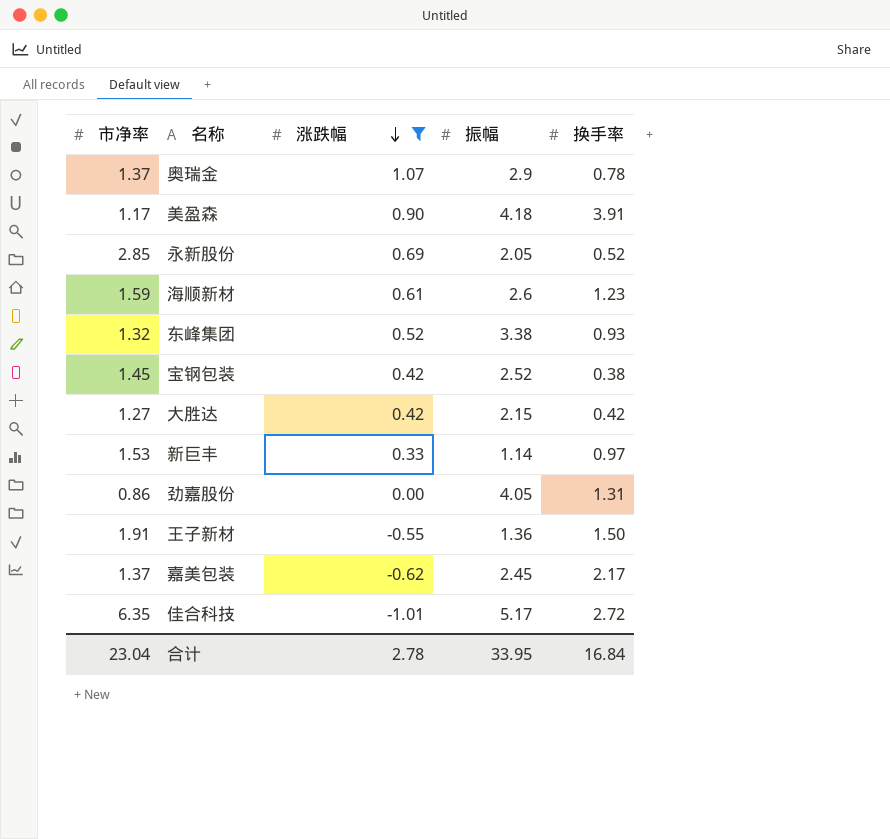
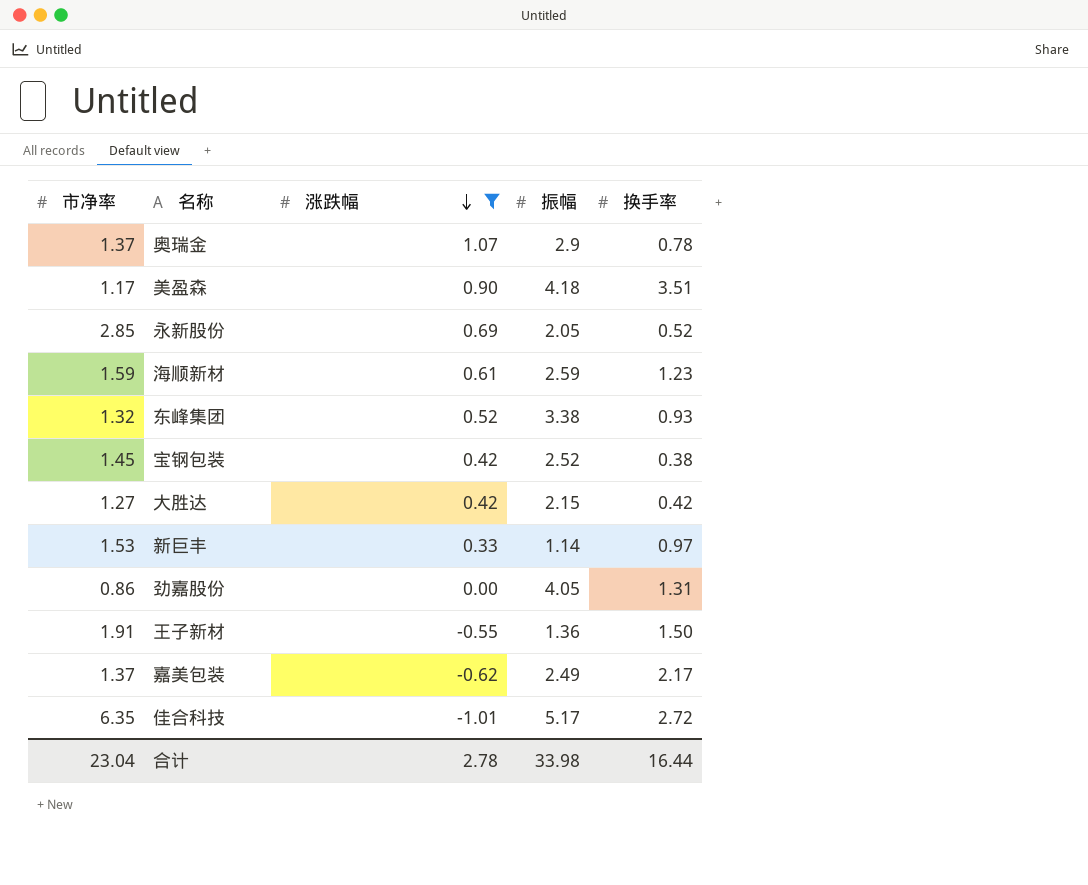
美盈森 | 换手率: 3.91 -> 3.51
海顺新材 | 振幅: 2.6 -> 2.59
嘉美包装 | 振幅: 2.45 -> 2.49
合计 | 振幅: 33.95 -> 33.98
合计 | 换手率: 16.84 -> 16.44

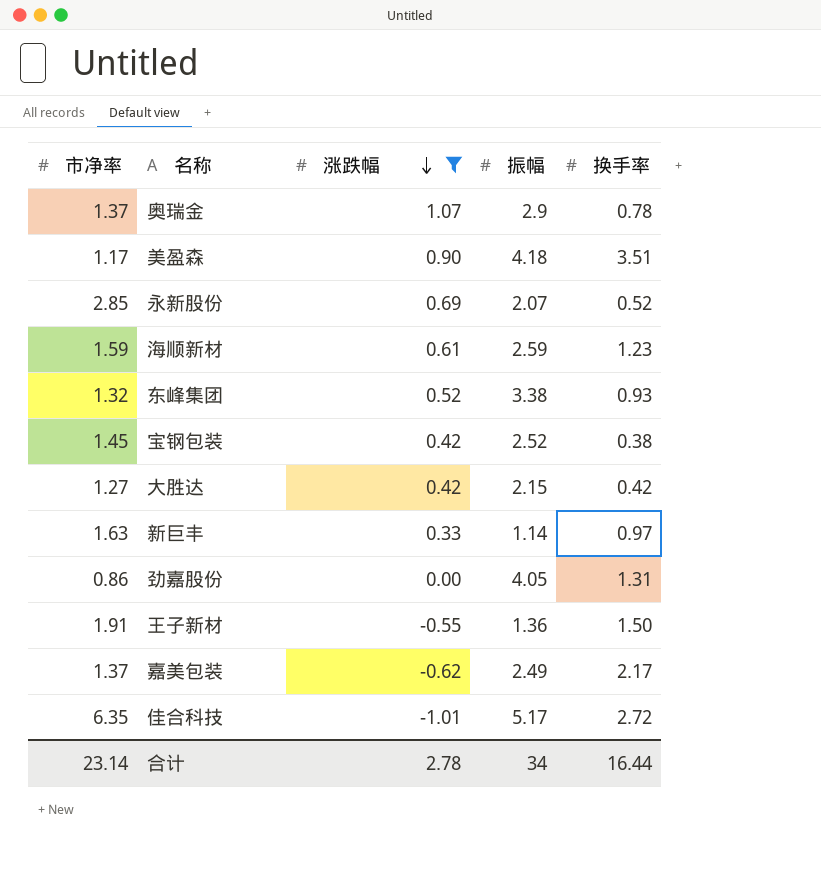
永新股份 | 振幅: 2.05 -> 2.07
新巨丰 | 市净率: 1.53 -> 1.63
合计 | 市净率: 23.04 -> 23.14
合计 | 振幅: 33.98 -> 34

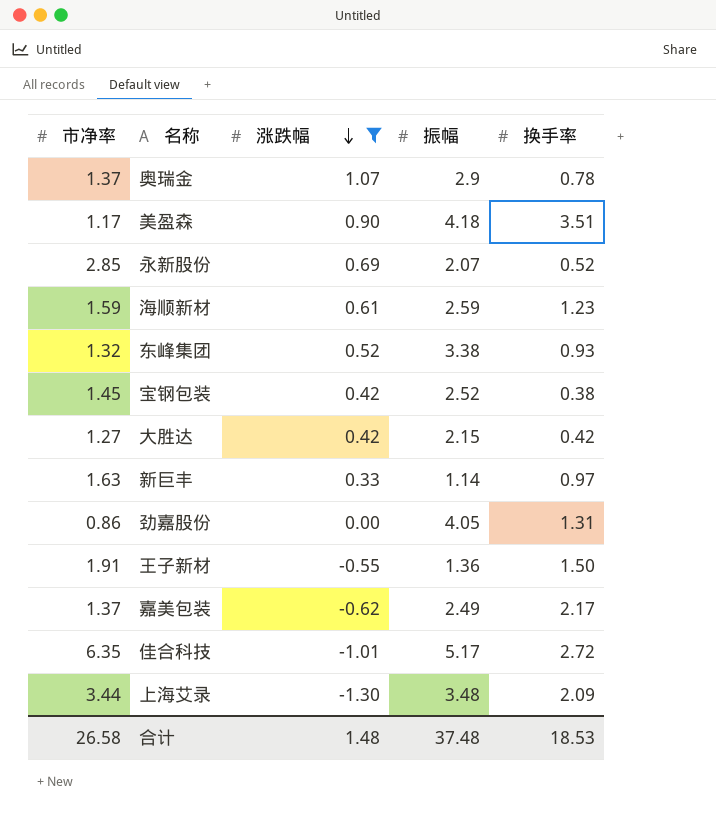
row 上海艾录: none -> 3.44 | -1.30 | 3.48 | 2.09
合计 | 市净率: 23.14 -> 26.58
合计 | 涨跌幅: 2.78 -> 1.48
合计 | 振幅: 34 -> 37.48
合计 | 换手率: 16.44 -> 18.53

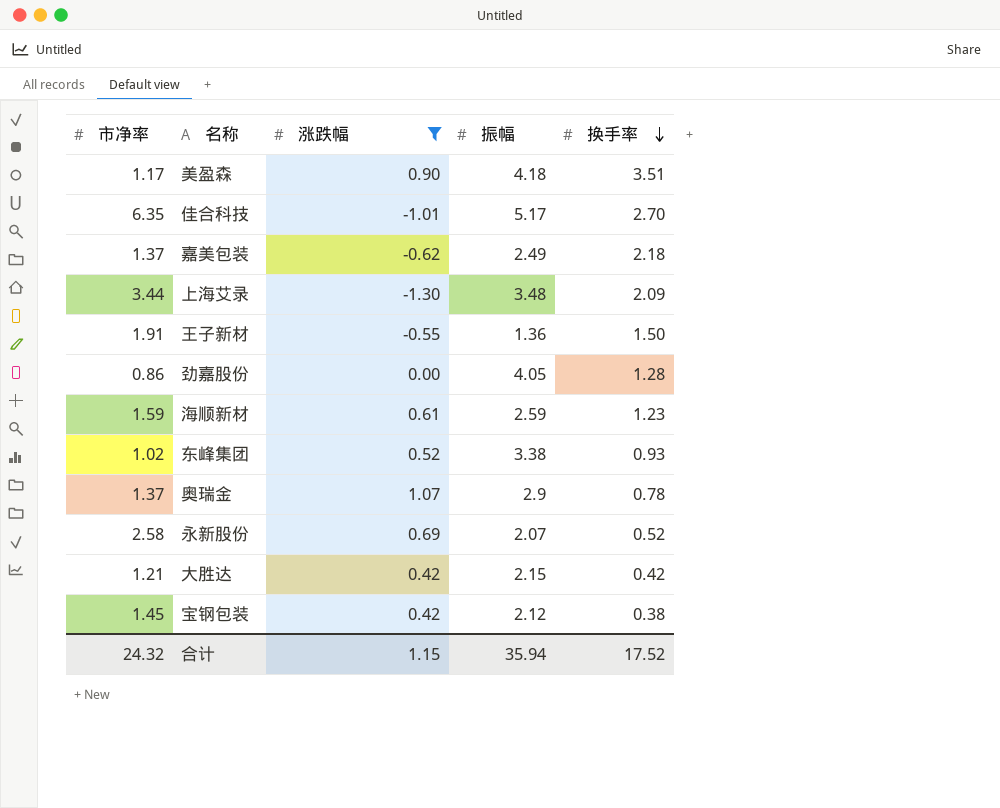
row order: 涨跌幅 descending -> 换手率 descending
row 新巨丰: 1.63 | 0.33 | 1.14 | 0.97 -> none
佳合科技 | 换手率: 2.72 -> 2.70
嘉美包装 | 换手率: 2.17 -> 2.18
劲嘉股份 | 换手率: 1.31 -> 1.28
东峰集团 | 市净率: 1.32 -> 1.02
永新股份 | 市净率: 2.85 -> 2.58
大胜达 | 市净率: 1.27 -> 1.21
宝钢包装 | 振幅: 2.52 -> 2.12
合计 | 市净率: 26.58 -> 24.32
合计 | 涨跌幅: 1.48 -> 1.15
合计 | 振幅: 37.48 -> 35.94
合计 | 换手率: 18.53 -> 17.52

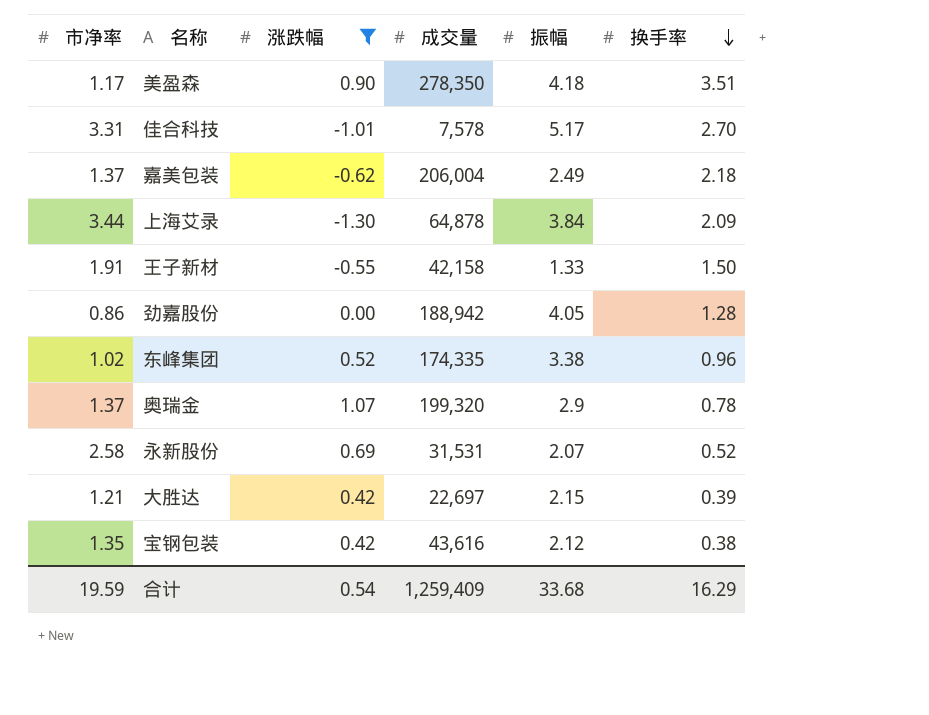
column 成交量 | position: none -> 4
row 海顺新材: 1.59 | 0.61 | 2.59 | 1.23 -> none
佳合科技 | 市净率: 6.35 -> 3.31
上海艾录 | 振幅: 3.48 -> 3.84
王子新材 | 振幅: 1.36 -> 1.33
东峰集团 | 换手率: 0.93 -> 0.96
大胜达 | 换手率: 0.42 -> 0.39
宝钢包装 | 市净率: 1.45 -> 1.35
合计 | 市净率: 24.32 -> 19.59
合计 | 涨跌幅: 1.15 -> 0.54
合计 | 振幅: 35.94 -> 33.68
合计 | 换手率: 17.52 -> 16.29

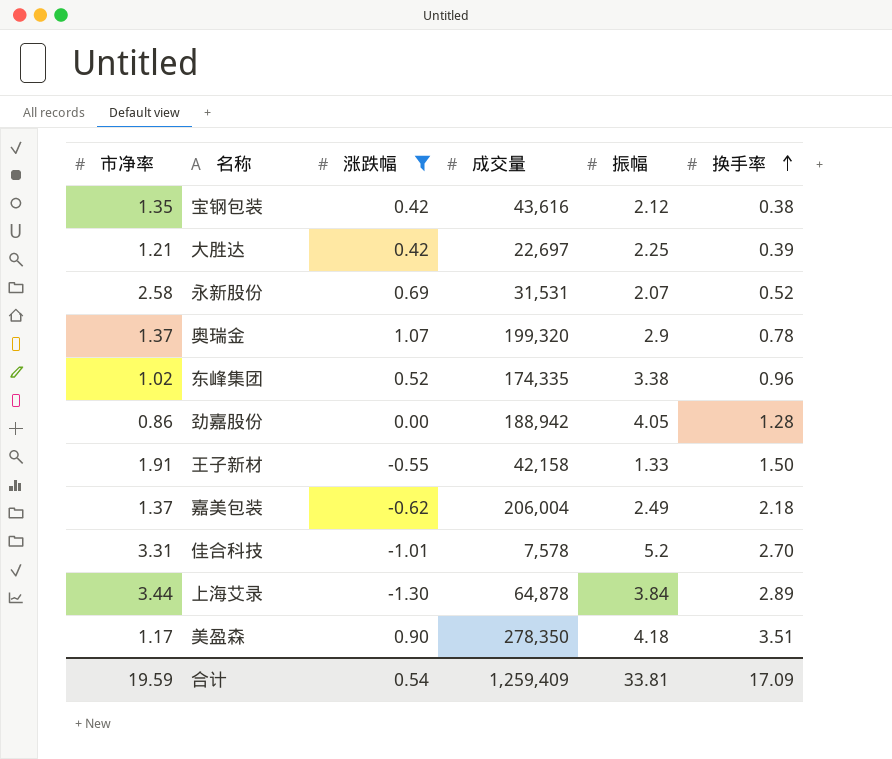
row order: 换手率 descending -> 换手率 ascending
大胜达 | 振幅: 2.15 -> 2.25
佳合科技 | 振幅: 5.17 -> 5.2
上海艾录 | 换手率: 2.09 -> 2.89
合计 | 振幅: 33.68 -> 33.81
合计 | 换手率: 16.29 -> 17.09

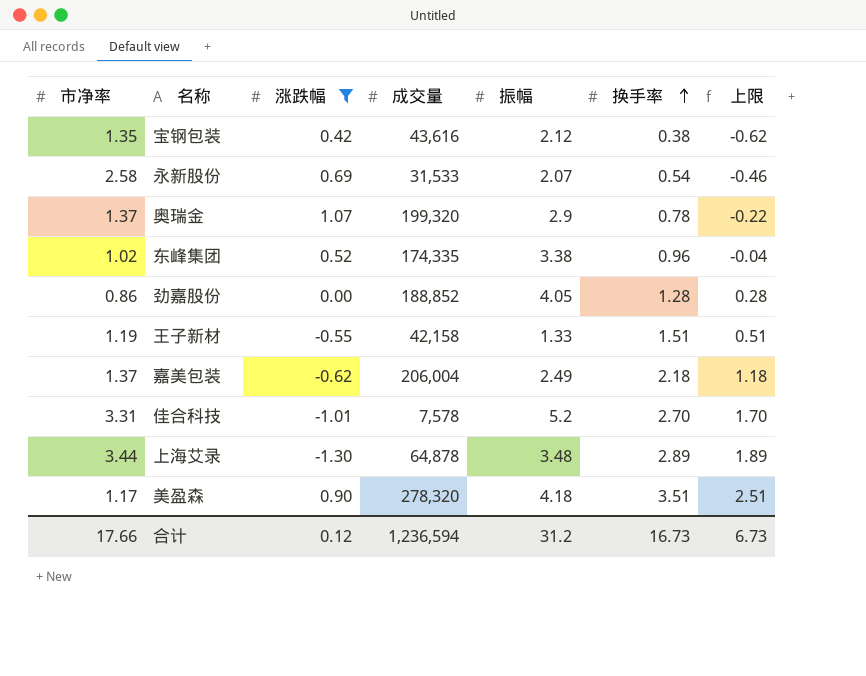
column 上限 | formula: none -> [换手率] - 1
row 大胜达: 1.21 | 0.42 | 22,697 | 2.25 | 0.39 -> none
永新股份 | 成交量: 31,531 -> 31,533
永新股份 | 换手率: 0.52 -> 0.54
劲嘉股份 | 成交量: 188,942 -> 188,852
王子新材 | 市净率: 1.91 -> 1.19
王子新材 | 换手率: 1.50 -> 1.51
上海艾录 | 振幅: 3.84 -> 3.48
美盈森 | 成交量: 278,350 -> 278,320
合计 | 市净率: 19.59 -> 17.66
合计 | 涨跌幅: 0.54 -> 0.12
合计 | 成交量: 1,259,409 -> 1,236,594
合计 | 振幅: 33.81 -> 31.2
合计 | 换手率: 17.09 -> 16.73

